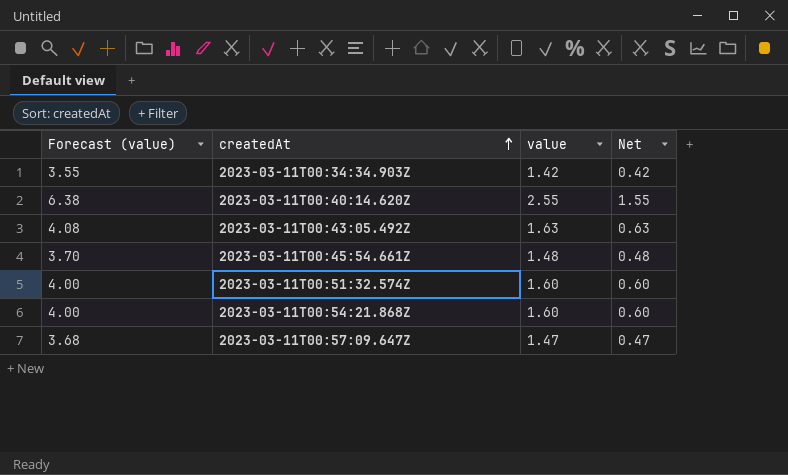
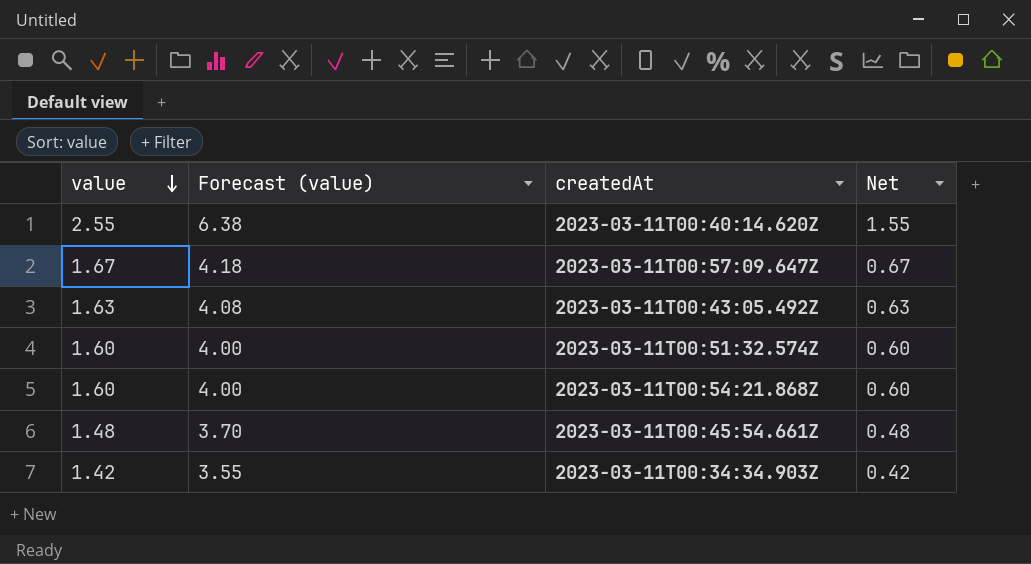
row order: createdAt ascending -> value descending
column value | position: 3 -> 1
2023-03-11T00:57:09.647Z | value: 1.47 -> 1.67
2023-03-11T00:57:09.647Z | Forecast (value): 3.68 -> 4.18
2023-03-11T00:57:09.647Z | Net: 0.47 -> 0.67

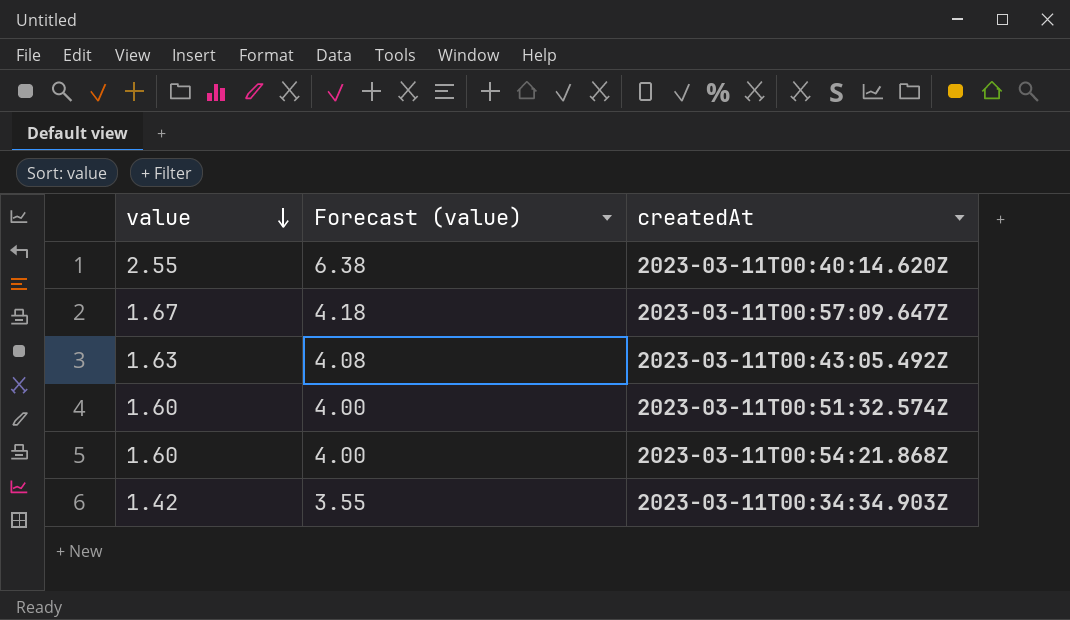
column Net | formula: [value] - 1 -> none
row 2023-03-11T00:45:54.661Z: 1.48 | 3.70 | 0.48 -> none

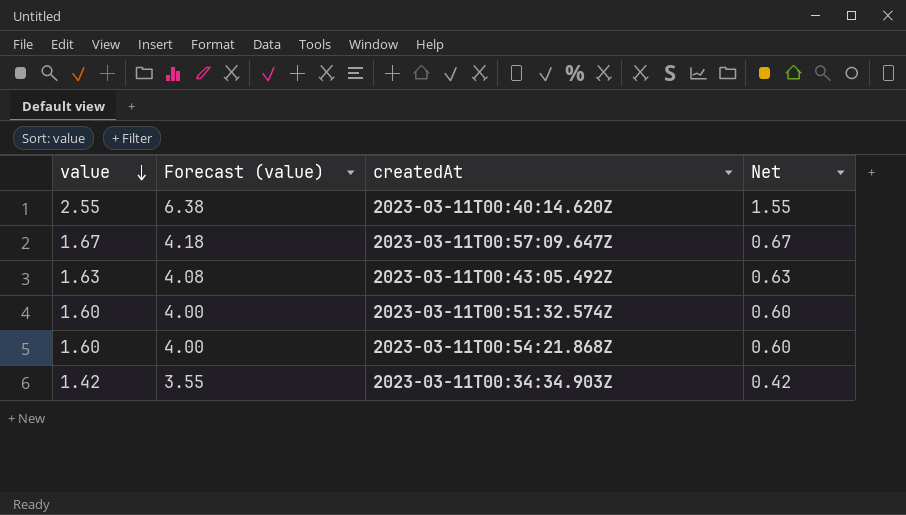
column Net | formula: none -> [value] - 1

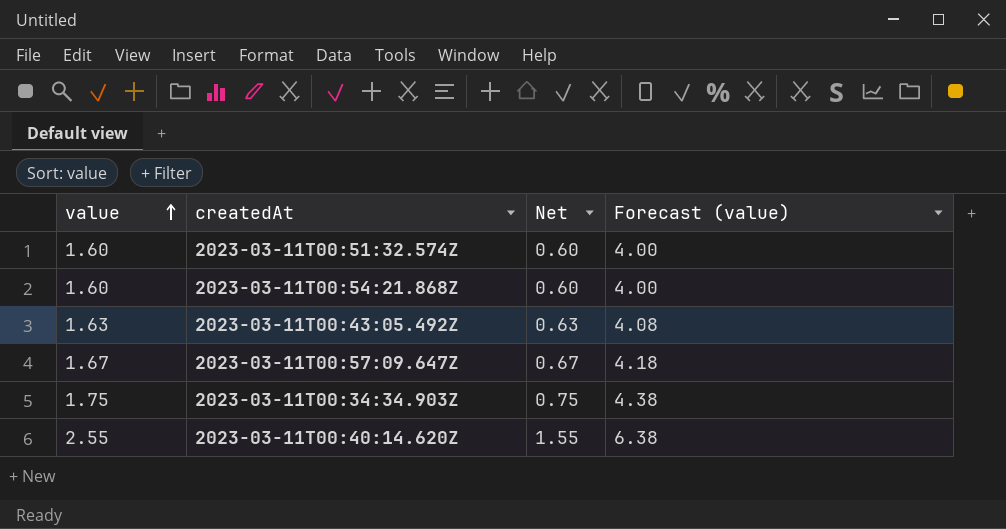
row order: value descending -> value ascending
column Forecast (value) | position: 2 -> 4
2023-03-11T00:34:34.903Z | value: 1.42 -> 1.75
2023-03-11T00:34:34.903Z | Net: 0.42 -> 0.75
2023-03-11T00:34:34.903Z | Forecast (value): 3.55 -> 4.38

